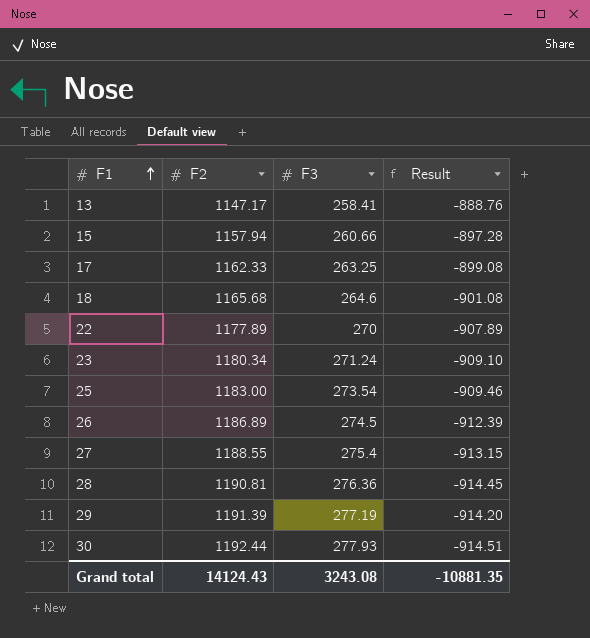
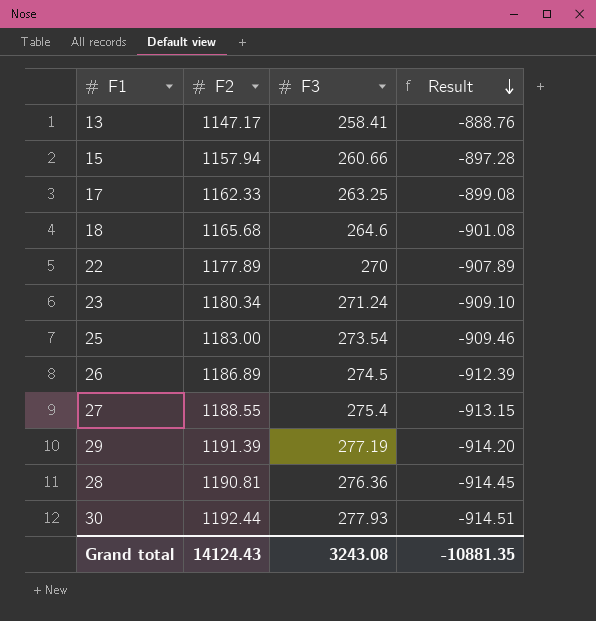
row order: F1 ascending -> Result descending

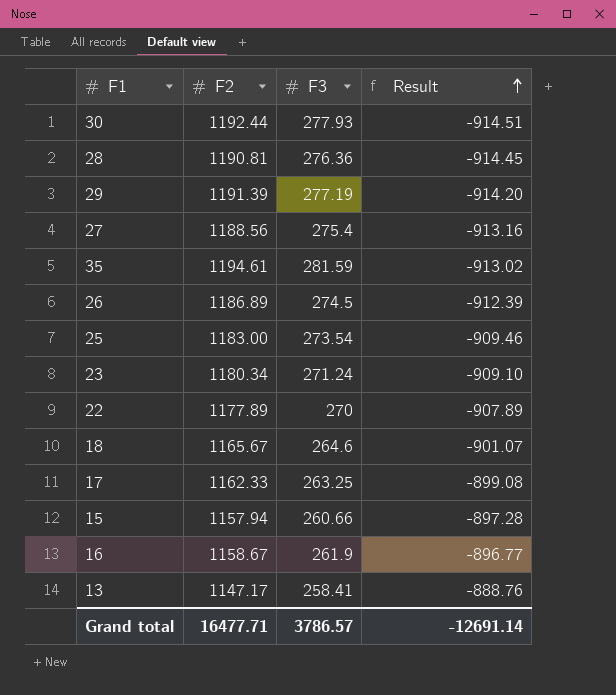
row order: Result descending -> Result ascending
27 | F2: 1188.55 -> 1188.56
27 | Result: -913.15 -> -913.16
row 35: none -> 1194.61 | 281.59 | -913.02
18 | F2: 1165.68 -> 1165.67
18 | Result: -901.08 -> -901.07
row 16: none -> 1158.67 | 261.9 | -896.77
Grand total | F2: 14124.43 -> 16477.71
Grand total | F3: 3243.08 -> 3786.57
Grand total | Result: -10881.35 -> -12691.14

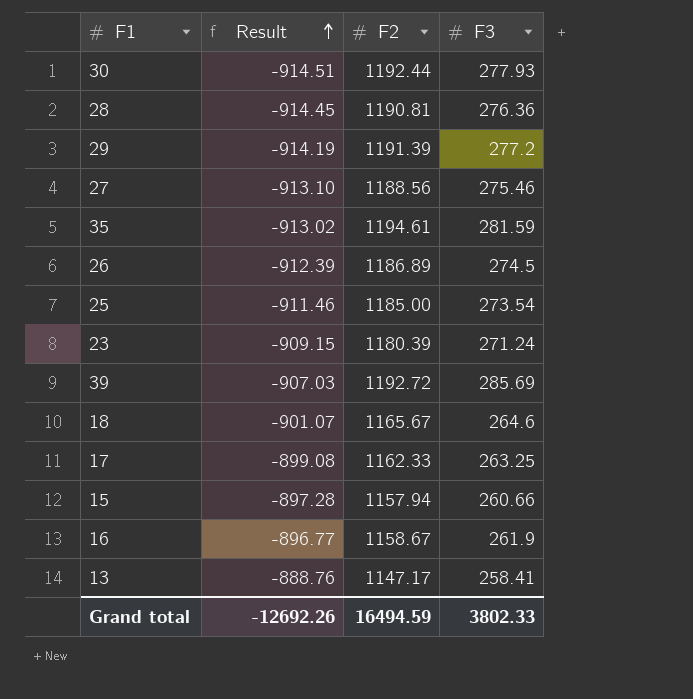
column Result | position: 4 -> 2
row 22: 1177.89 | 270 | -907.89 -> none
29 | Result: -914.20 -> -914.19
29 | F3: 277.19 -> 277.2
27 | Result: -913.16 -> -913.10
27 | F3: 275.4 -> 275.46
25 | Result: -909.46 -> -911.46
25 | F2: 1183.00 -> 1185.00
23 | Result: -909.10 -> -909.15
23 | F2: 1180.34 -> 1180.39
row 39: none -> -907.03 | 1192.72 | 285.69
Grand total | Result: -12691.14 -> -12692.26
Grand total | F2: 16477.71 -> 16494.59
Grand total | F3: 3786.57 -> 3802.33

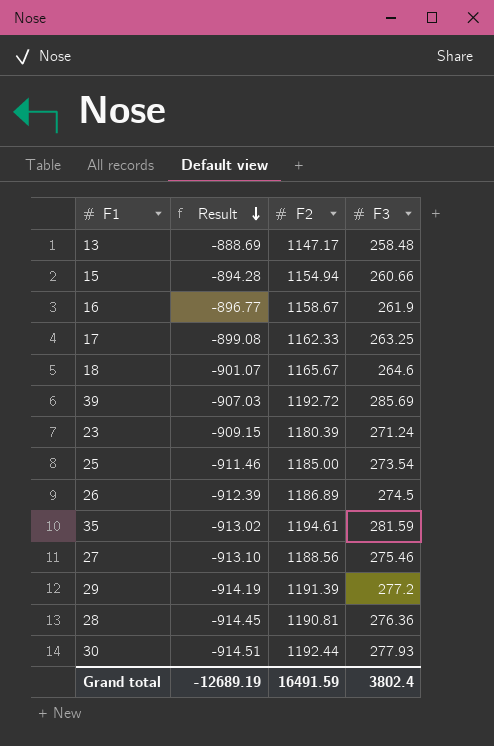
row order: Result ascending -> Result descending
13 | Result: -888.76 -> -888.69
13 | F3: 258.41 -> 258.48
15 | Result: -897.28 -> -894.28
15 | F2: 1157.94 -> 1154.94
Grand total | Result: -12692.26 -> -12689.19
Grand total | F2: 16494.59 -> 16491.59
Grand total | F3: 3802.33 -> 3802.4

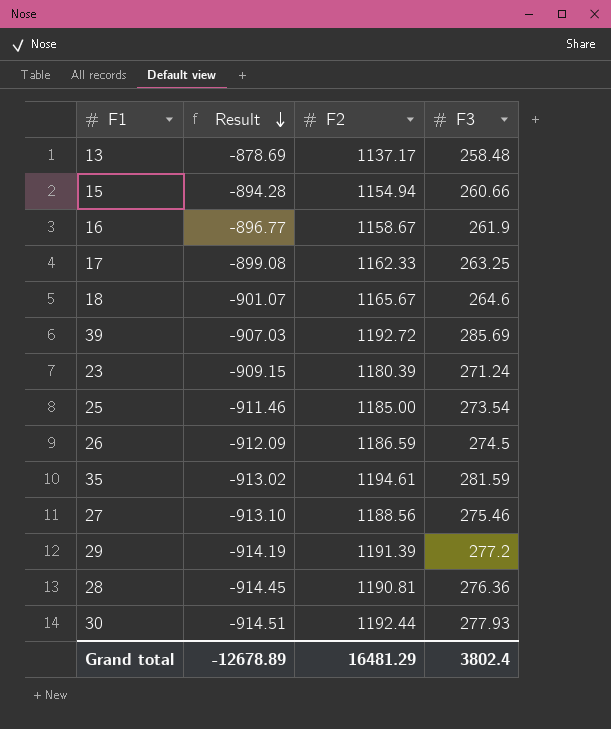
13 | Result: -888.69 -> -878.69
13 | F2: 1147.17 -> 1137.17
26 | Result: -912.39 -> -912.09
26 | F2: 1186.89 -> 1186.59
Grand total | Result: -12689.19 -> -12678.89
Grand total | F2: 16491.59 -> 16481.29

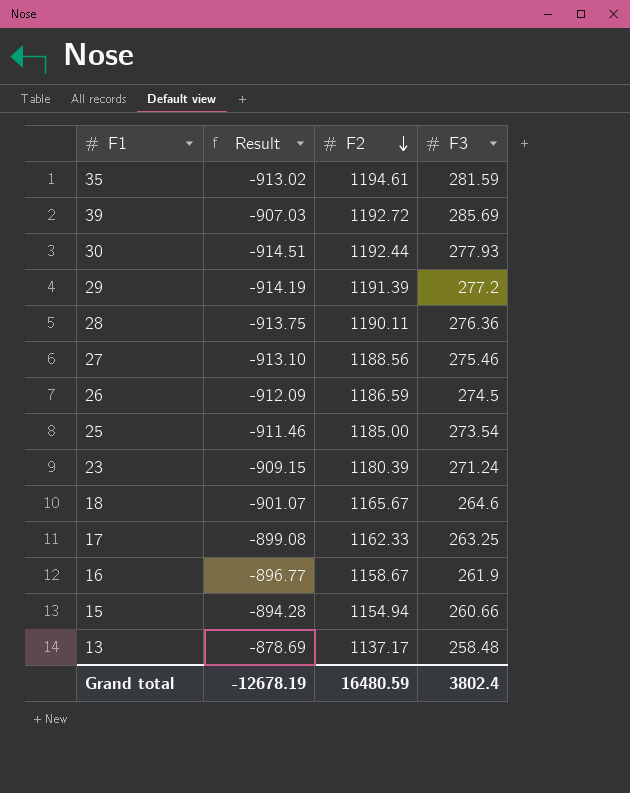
row order: Result descending -> F2 descending
28 | Result: -914.45 -> -913.75
28 | F2: 1190.81 -> 1190.11
Grand total | Result: -12678.89 -> -12678.19
Grand total | F2: 16481.29 -> 16480.59

